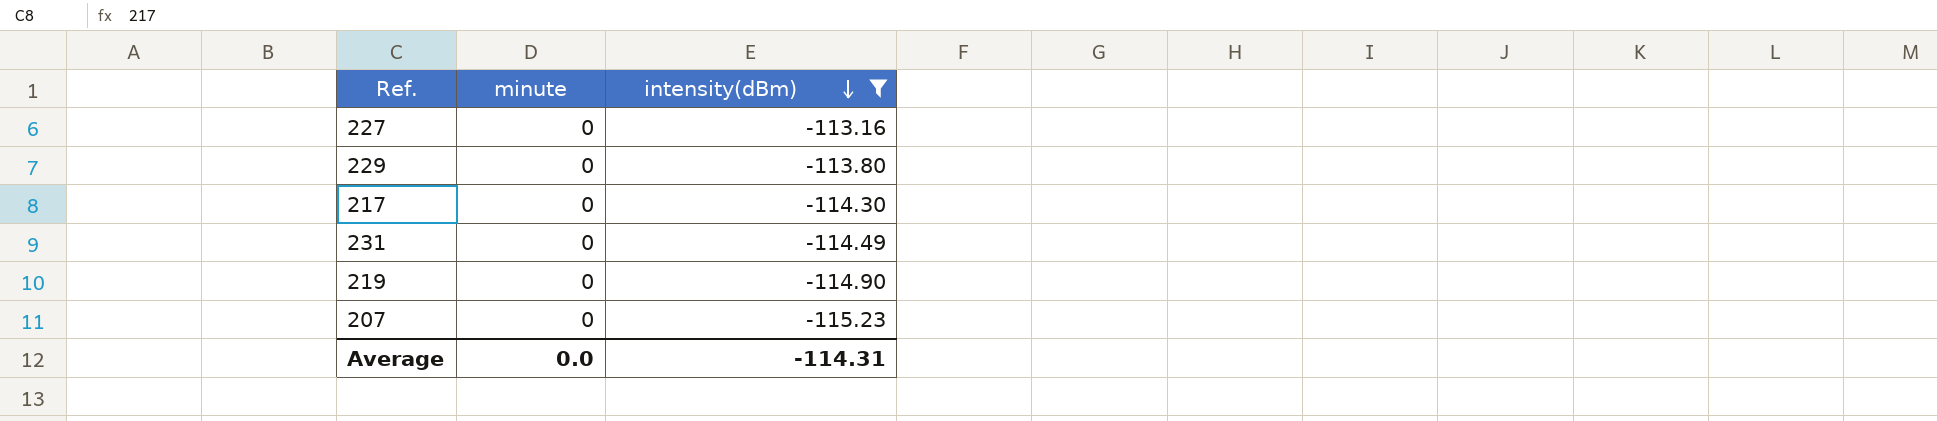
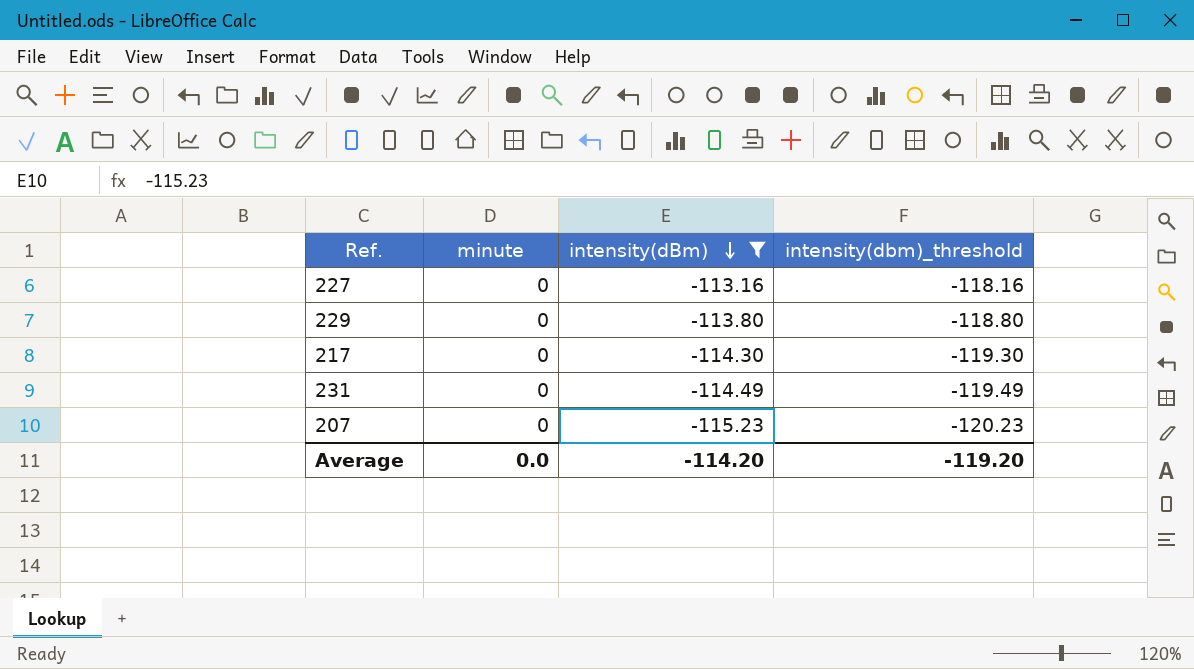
column intensity(dbm)_threshold | formula: none -> [intensity(dBm)] - 5
row 219: 0 | -114.90 -> none
Average | intensity(dBm): -114.31 -> -114.20

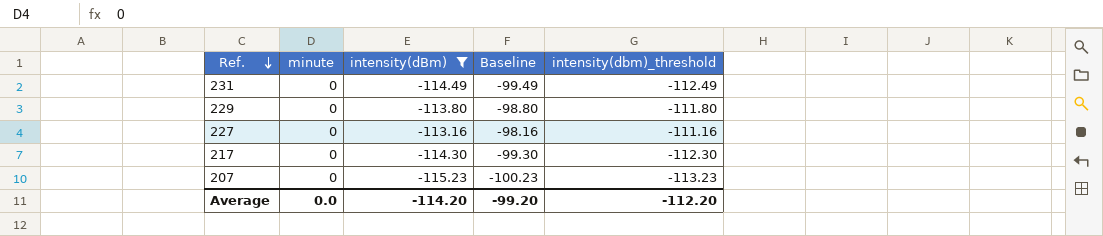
row order: intensity(dBm) descending -> Ref. descending
column Baseline | formula: none -> [intensity(dBm)] + 15
column intensity(dbm)_threshold | formula: [intensity(dBm)] - 5 -> [intensity(dBm)] + 2
Average | intensity(dbm)_threshold: -119.20 -> -112.20

